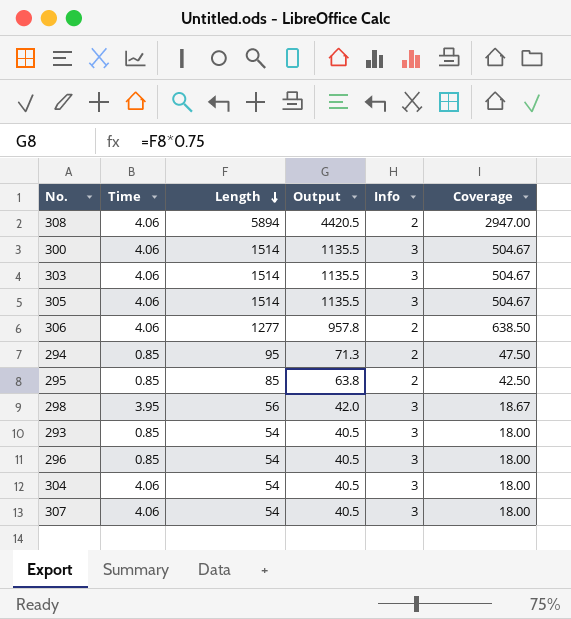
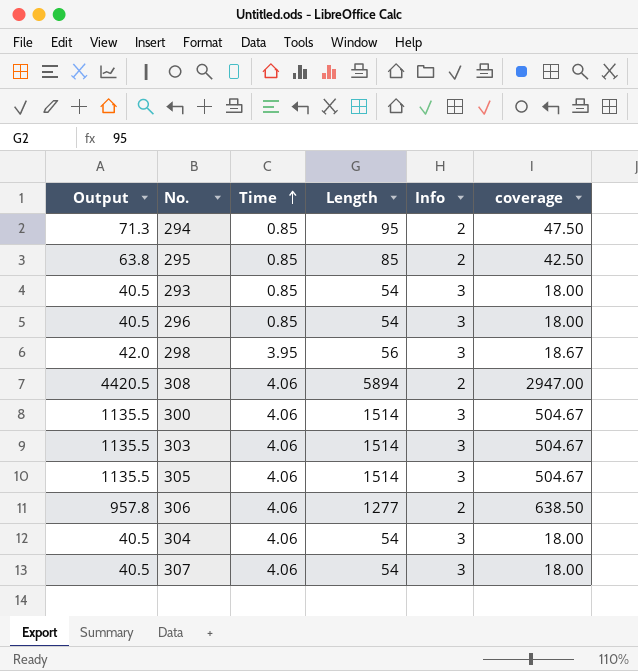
row order: Length descending -> Time ascending
column Output | position: 4 -> 1
column name: Coverage -> coverage

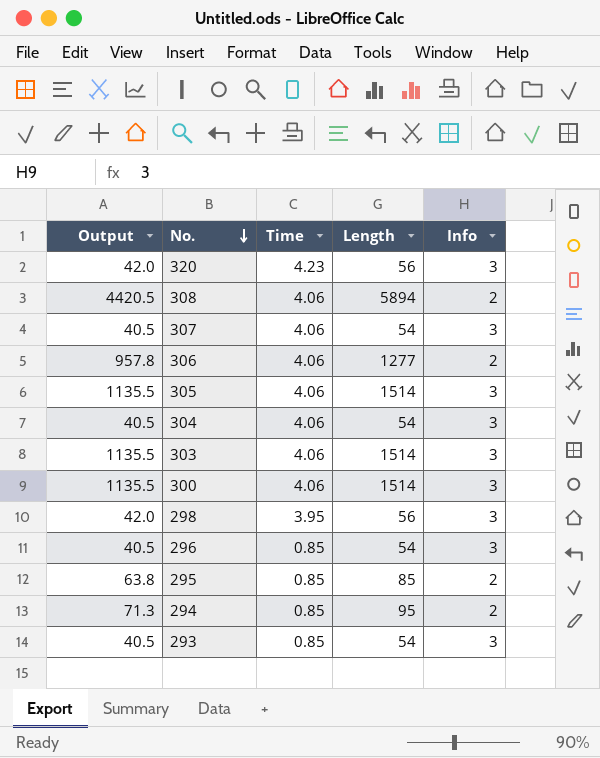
row order: Time ascending -> No. descending
column coverage | formula: [Length] / [Info] -> none
row 320: none -> 42.0 | 4.23 | 56 | 3

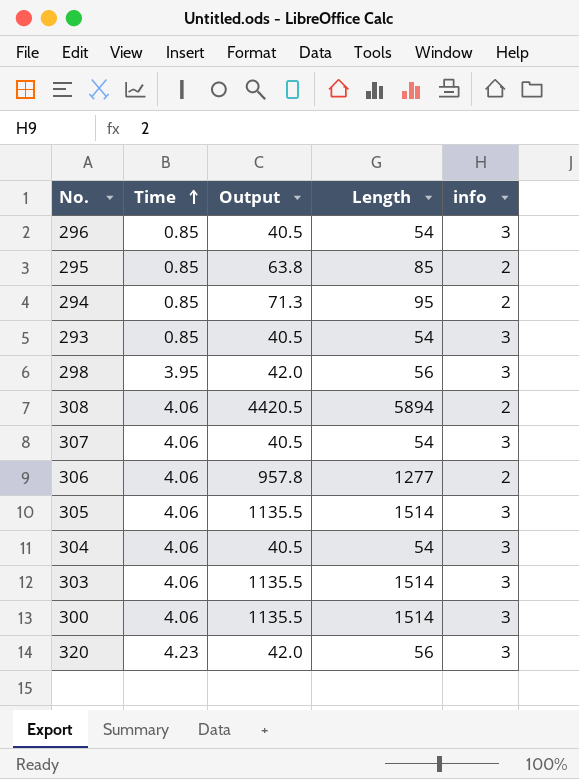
row order: No. descending -> Time ascending
column Output | position: 1 -> 3
column name: Info -> info

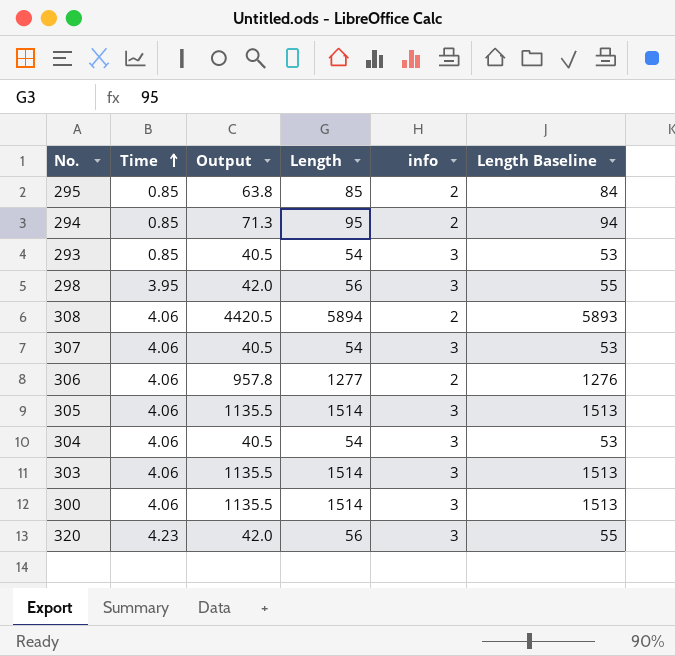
column Length Baseline | formula: none -> [Length] - 1
row 296: 0.85 | 40.5 | 54 | 3 -> none

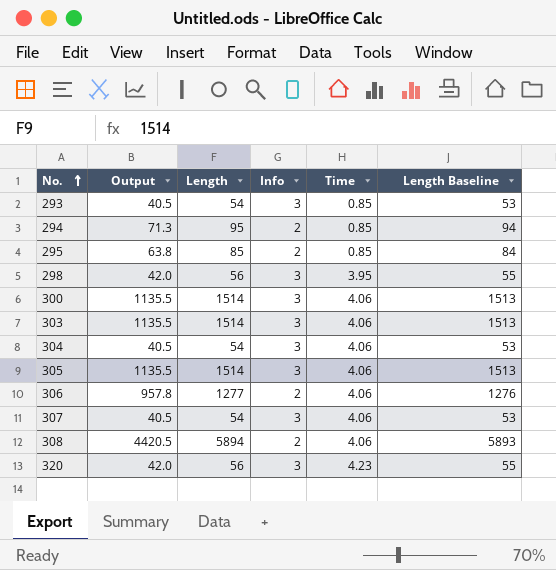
row order: Time ascending -> No. ascending
column name: info -> Info
column Time | position: 2 -> 5

